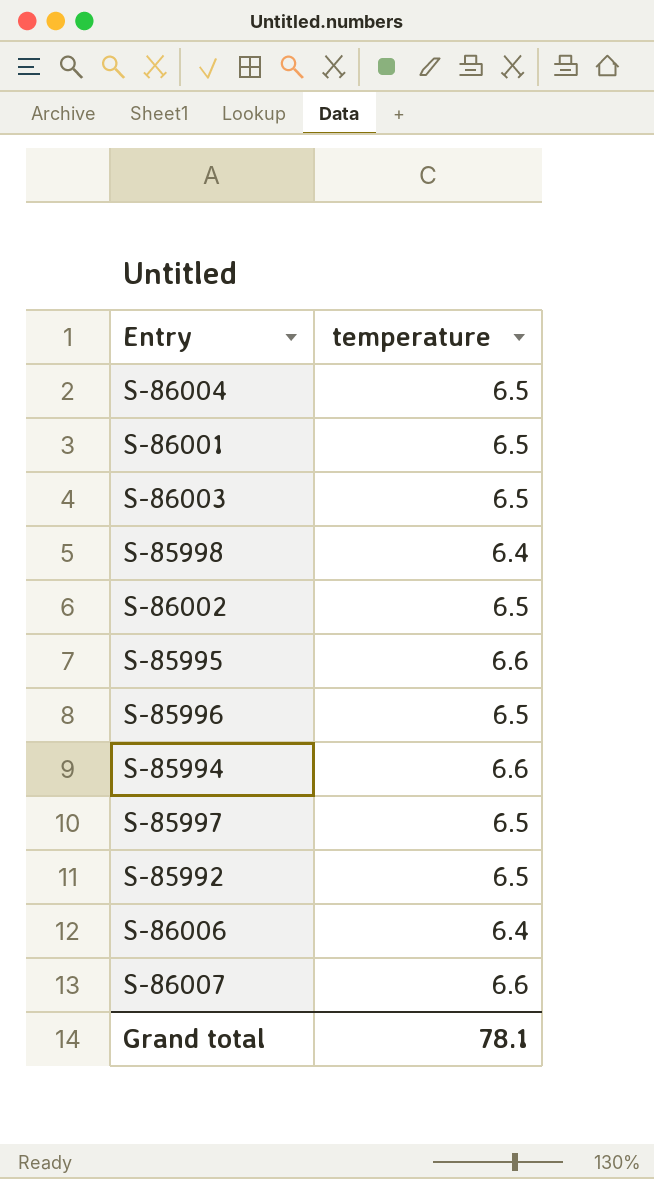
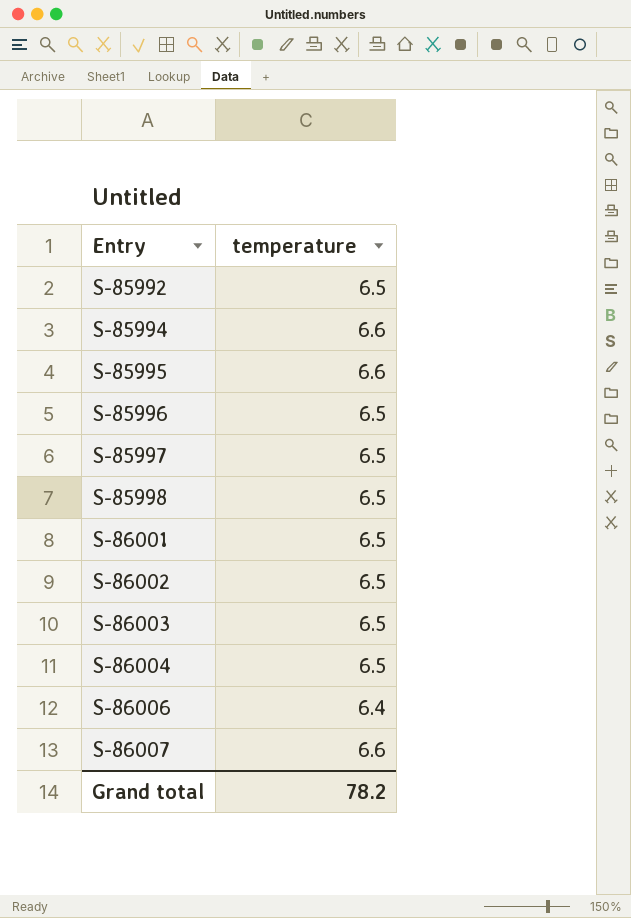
row order: none -> Entry ascending
S-85998 | temperature: 6.4 -> 6.5
Grand total | temperature: 78.1 -> 78.2

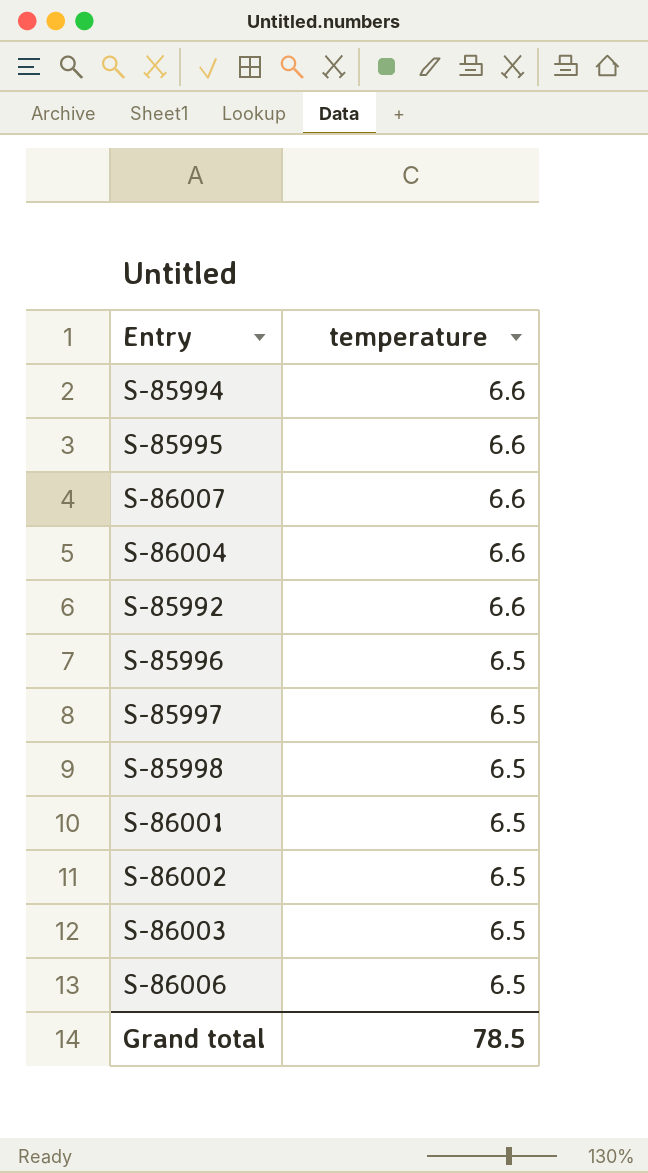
row order: Entry ascending -> temperature descending
S-86004 | temperature: 6.5 -> 6.6
S-85992 | temperature: 6.5 -> 6.6
S-86006 | temperature: 6.4 -> 6.5
Grand total | temperature: 78.2 -> 78.5

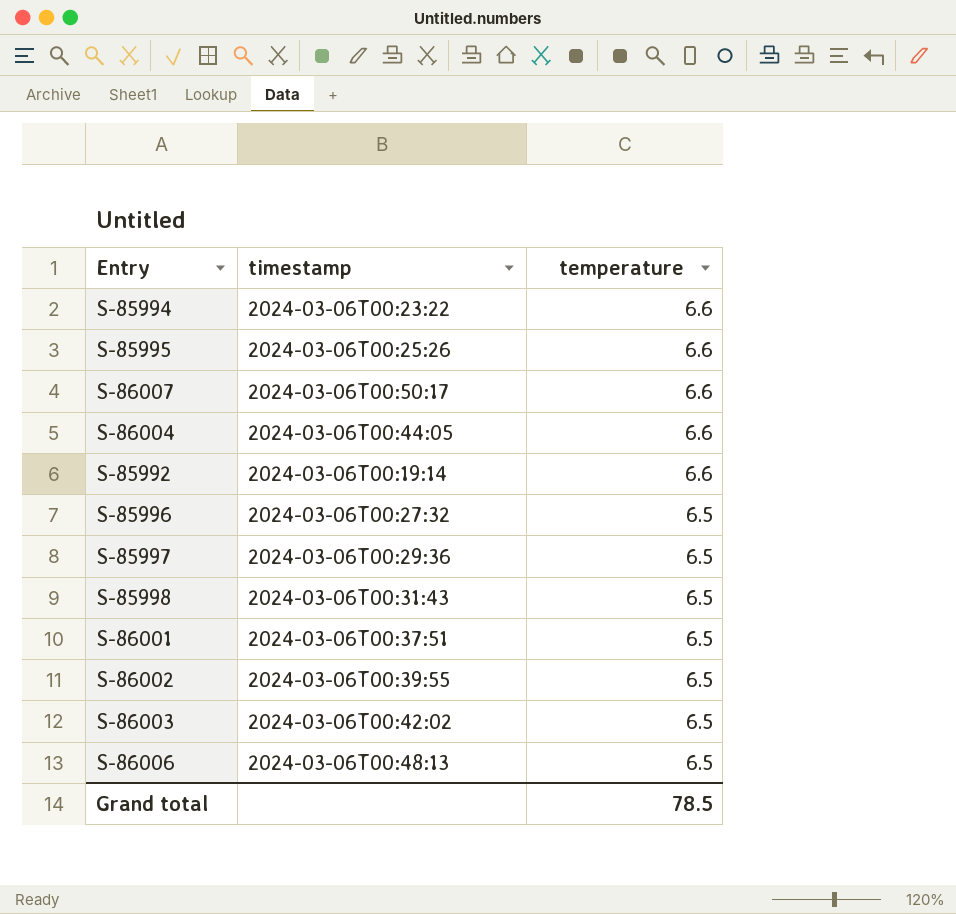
column timestamp | position: none -> 2

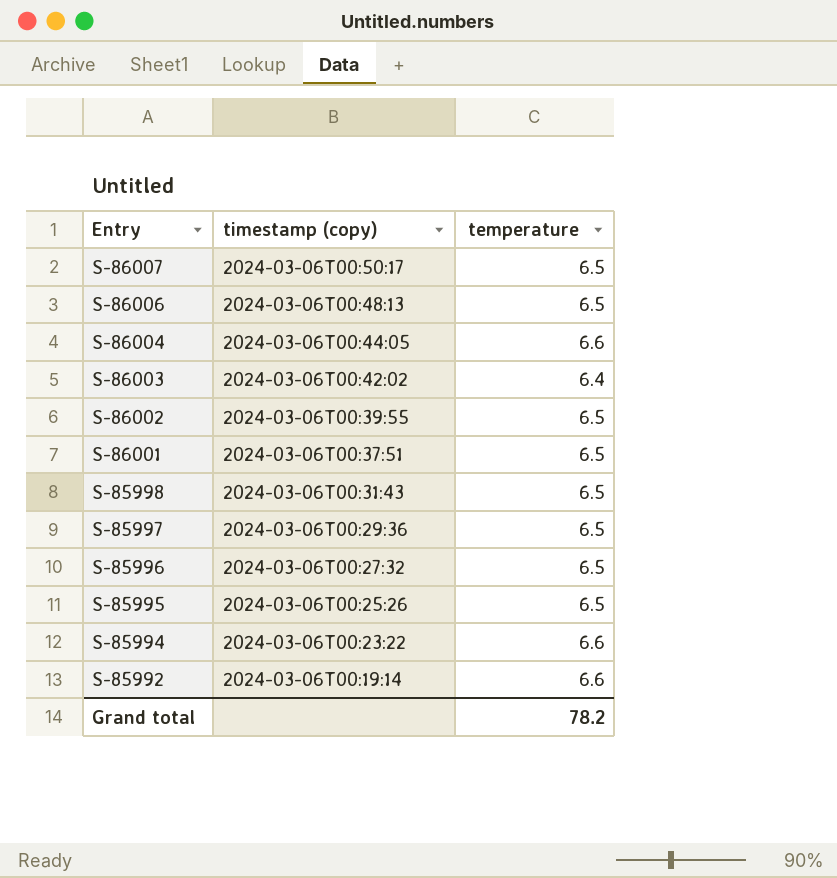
row order: temperature descending -> Entry descending
column name: timestamp -> timestamp (copy)
S-86007 | temperature: 6.6 -> 6.5
S-86003 | temperature: 6.5 -> 6.4
S-85995 | temperature: 6.6 -> 6.5
Grand total | temperature: 78.5 -> 78.2

